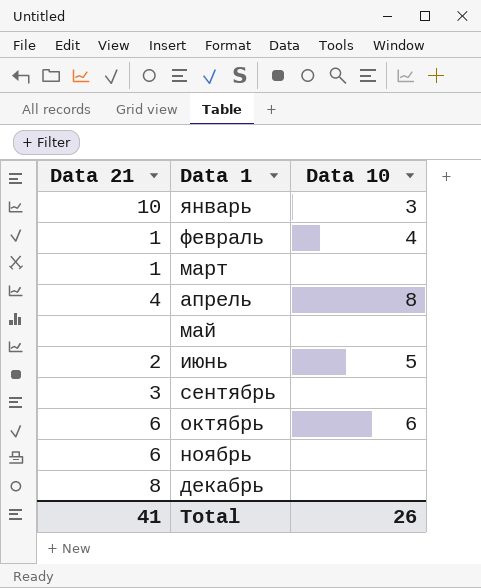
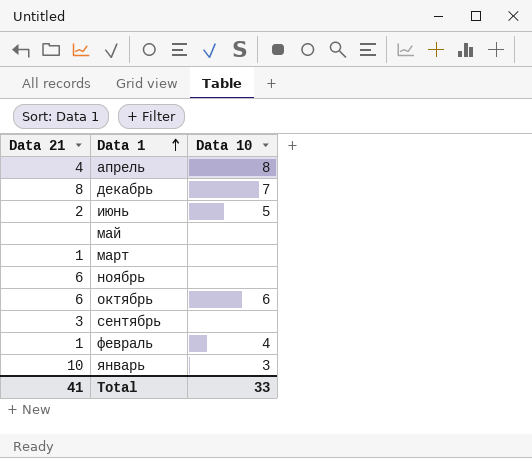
row order: none -> Data 1 ascending
декабрь | Data 10: none -> 7
Total | Data 10: 26 -> 33

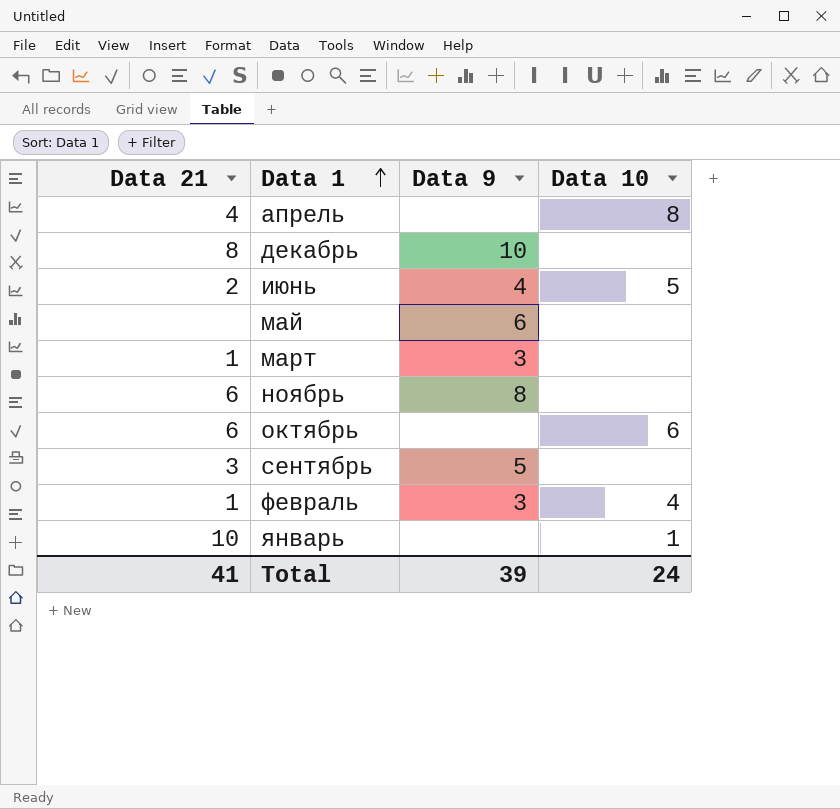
column Data 9 | position: none -> 3
декабрь | Data 10: 7 -> none
январь | Data 10: 3 -> 1
Total | Data 10: 33 -> 24

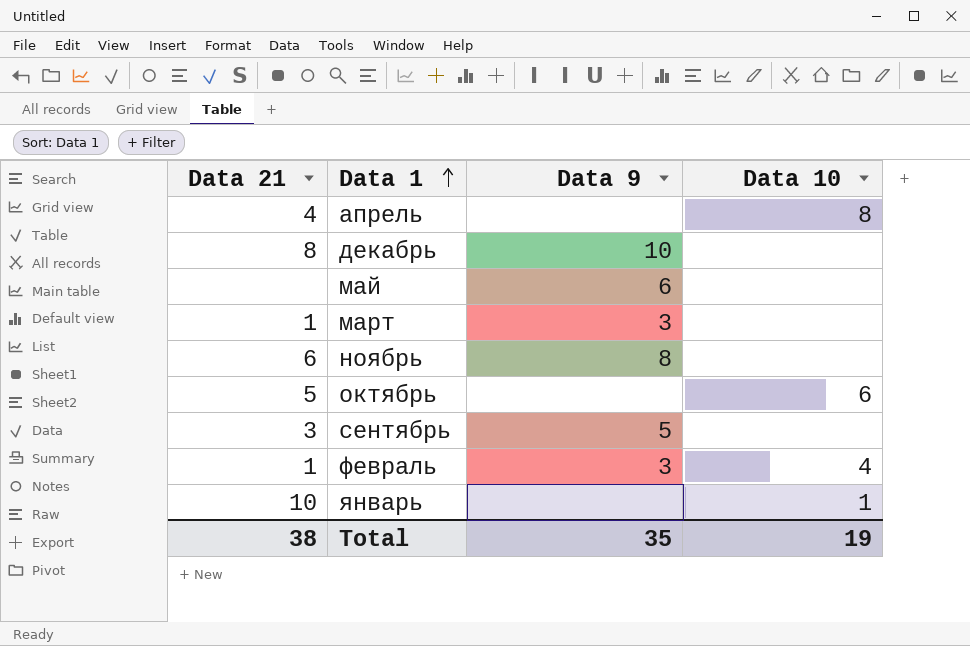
row июнь: 2 | 4 | 5 -> none
октябрь | Data 21: 6 -> 5
Total | Data 21: 41 -> 38
Total | Data 9: 39 -> 35
Total | Data 10: 24 -> 19

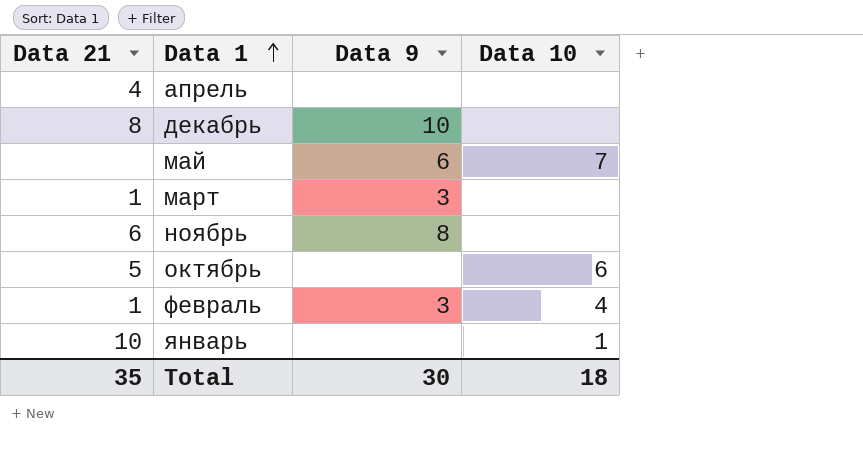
row сентябрь: 3 | 5 | none -> none
апрель | Data 10: 8 -> none
май | Data 10: none -> 7
Total | Data 21: 38 -> 35
Total | Data 9: 35 -> 30
Total | Data 10: 19 -> 18

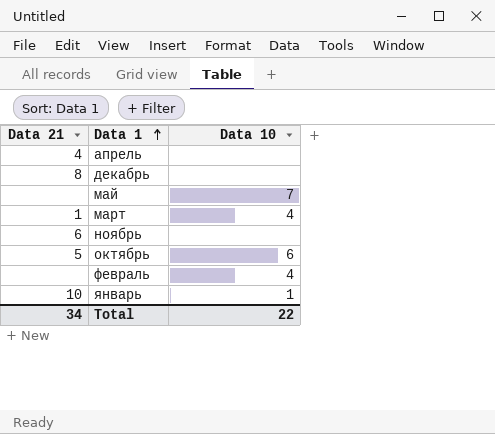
column Data 9 | position: 3 -> none
март | Data 10: none -> 4
февраль | Data 21: 1 -> none
Total | Data 21: 35 -> 34
Total | Data 10: 18 -> 22

